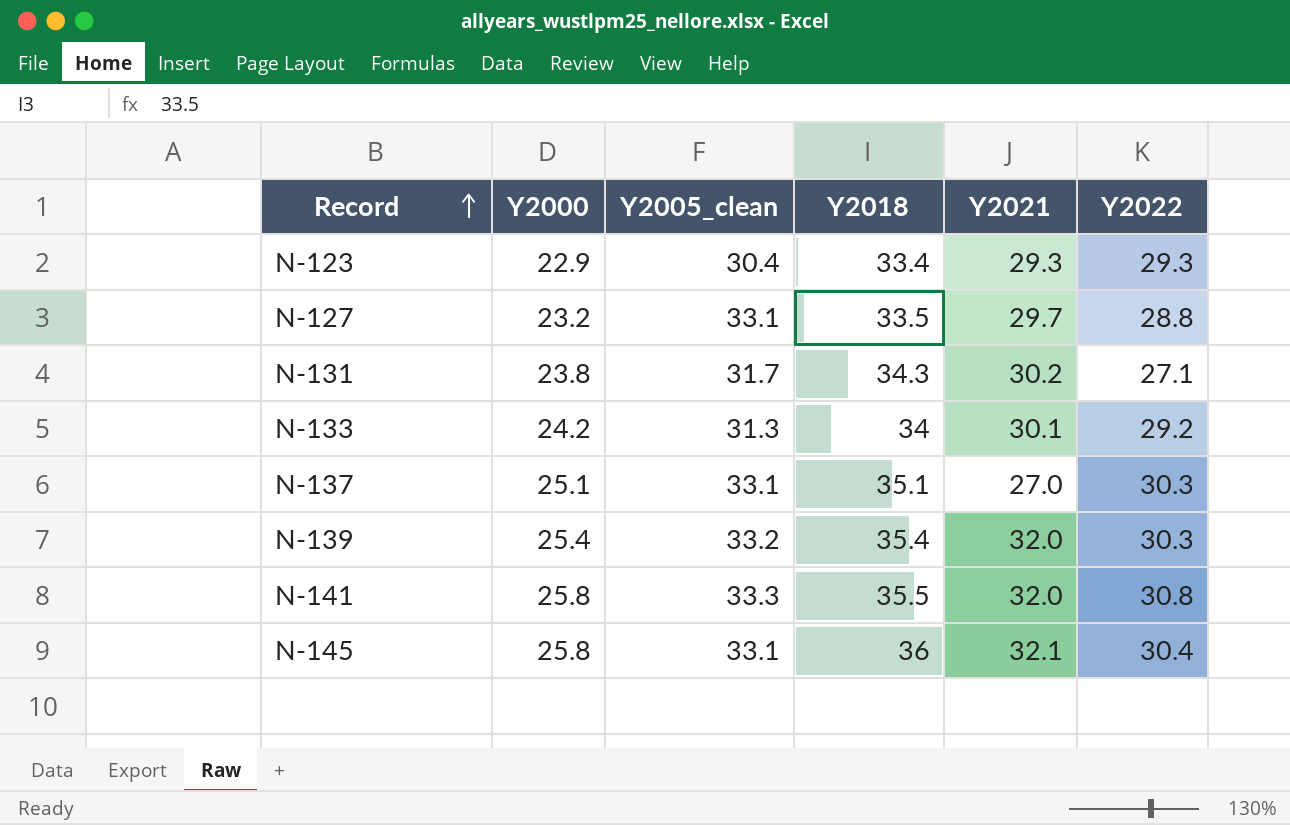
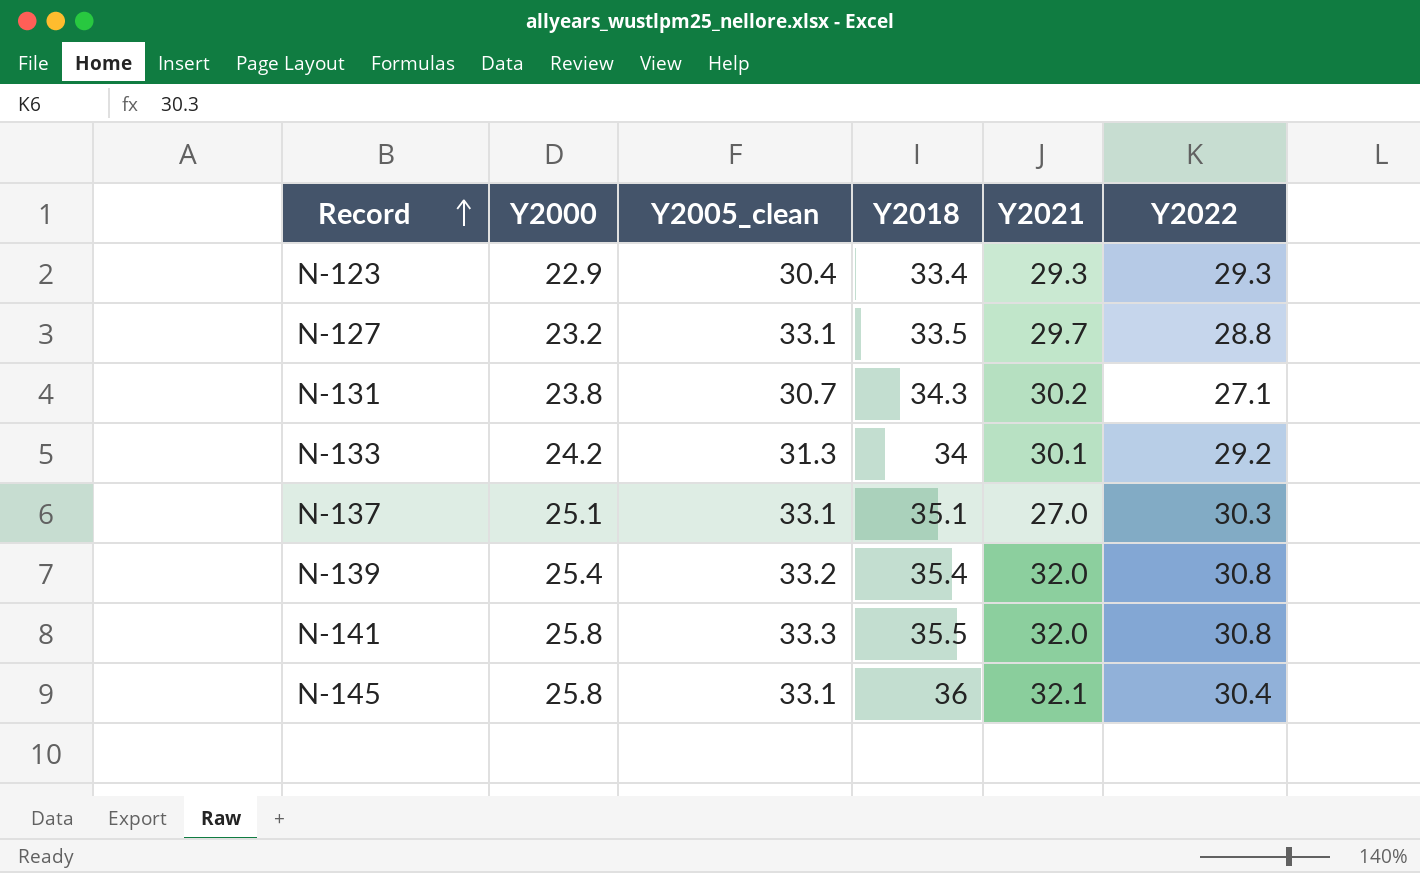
N-131 | Y2005_clean: 31.7 -> 30.7
N-139 | Y2022: 30.3 -> 30.8

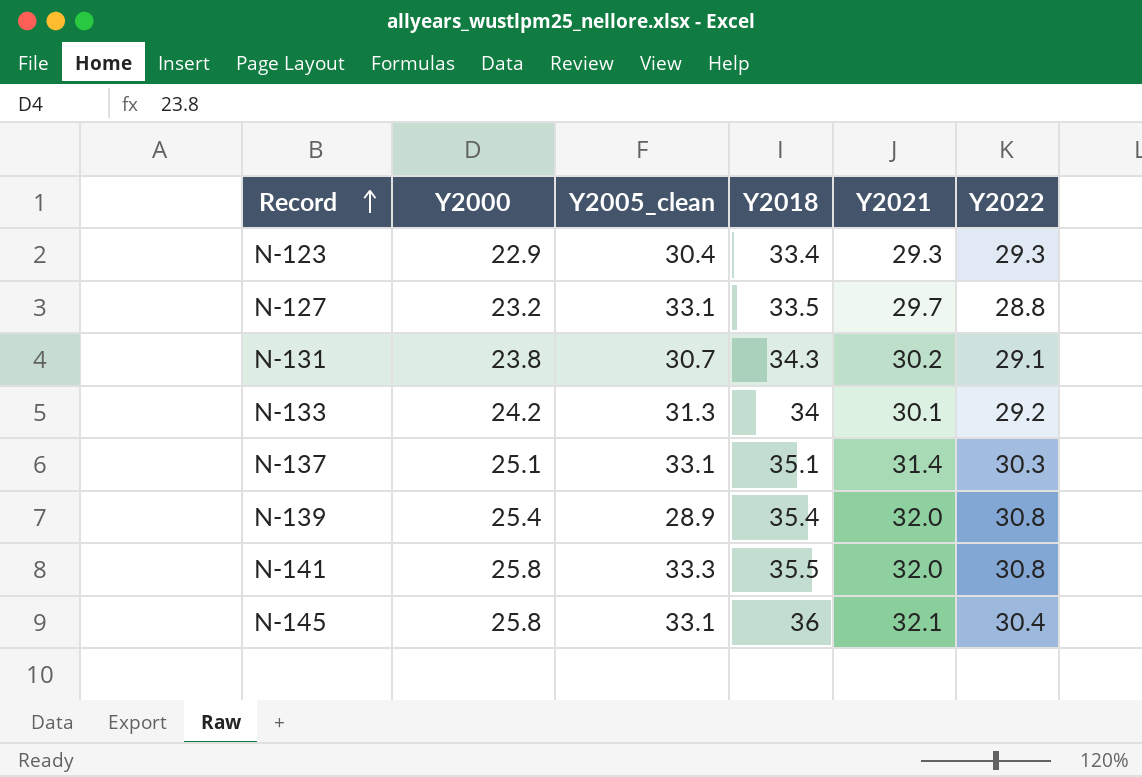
N-131 | Y2022: 27.1 -> 29.1
N-137 | Y2021: 27.0 -> 31.4
N-139 | Y2005_clean: 33.2 -> 28.9

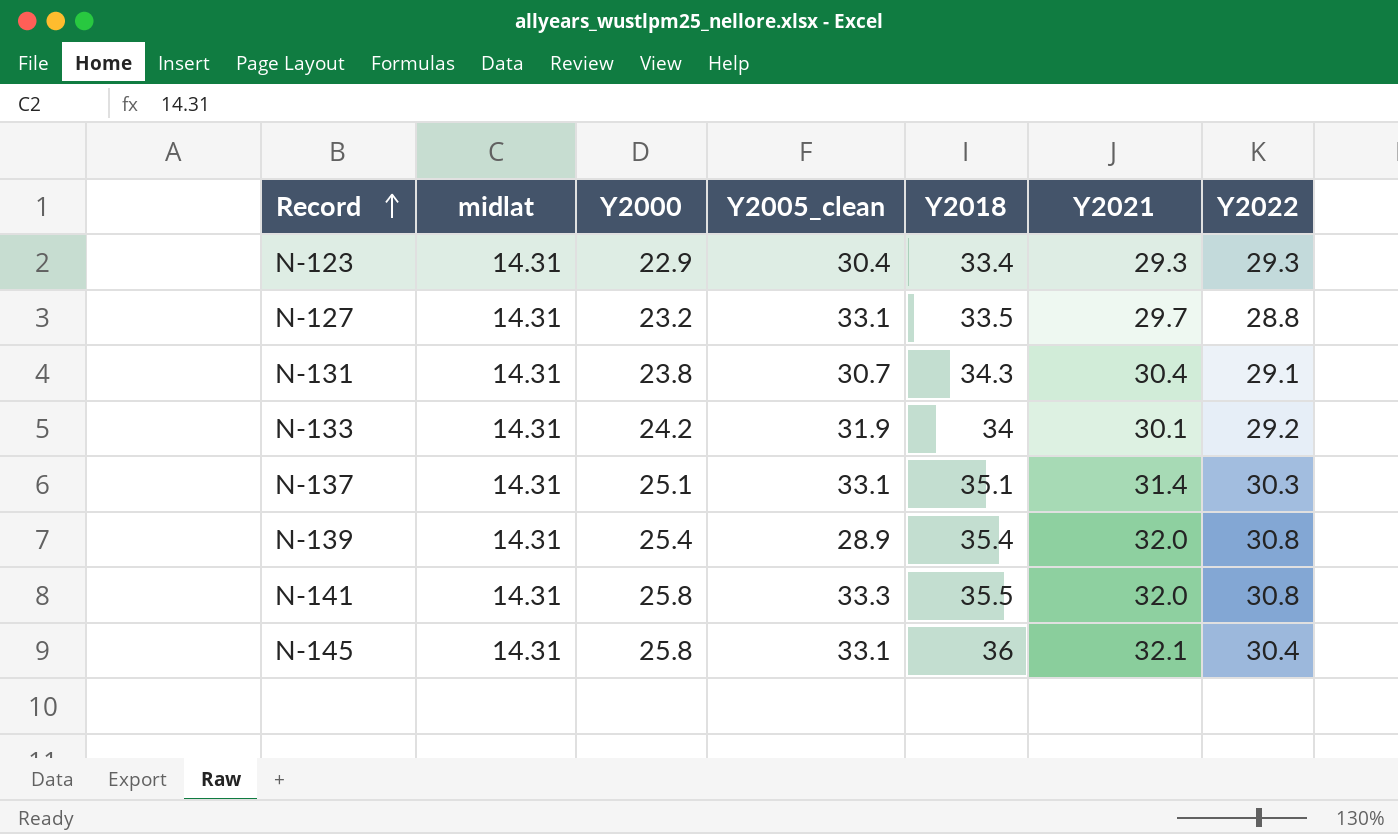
column midlat | position: none -> 2
N-131 | Y2021: 30.2 -> 30.4
N-133 | Y2005_clean: 31.3 -> 31.9

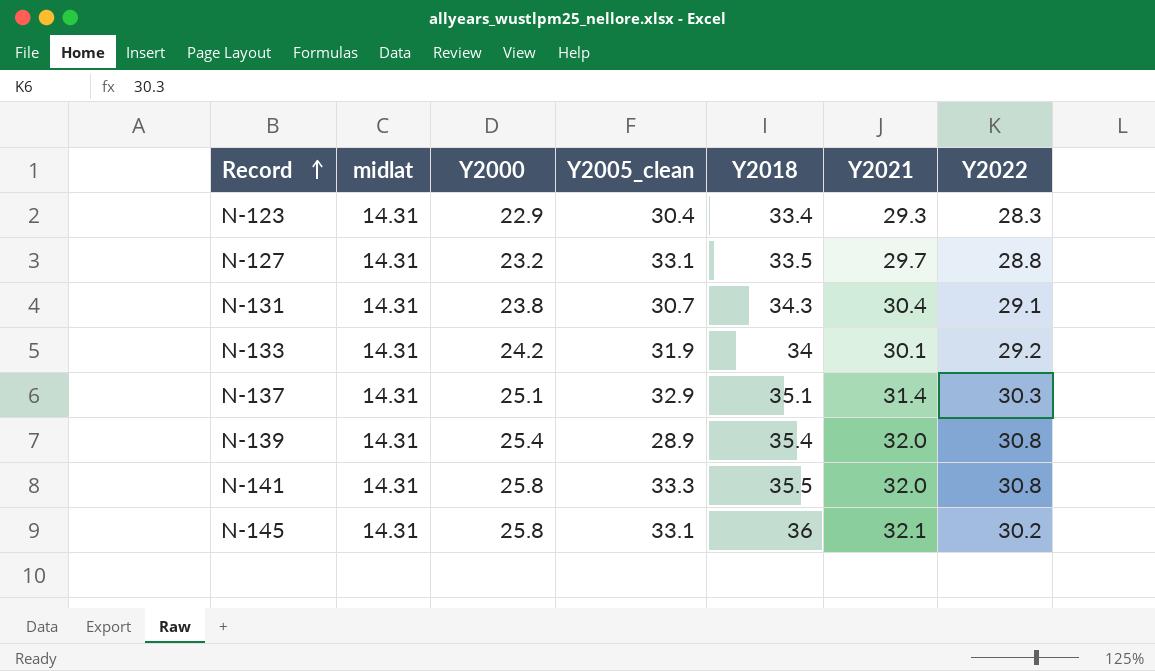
N-123 | Y2022: 29.3 -> 28.3
N-137 | Y2005_clean: 33.1 -> 32.9
N-145 | Y2022: 30.4 -> 30.2

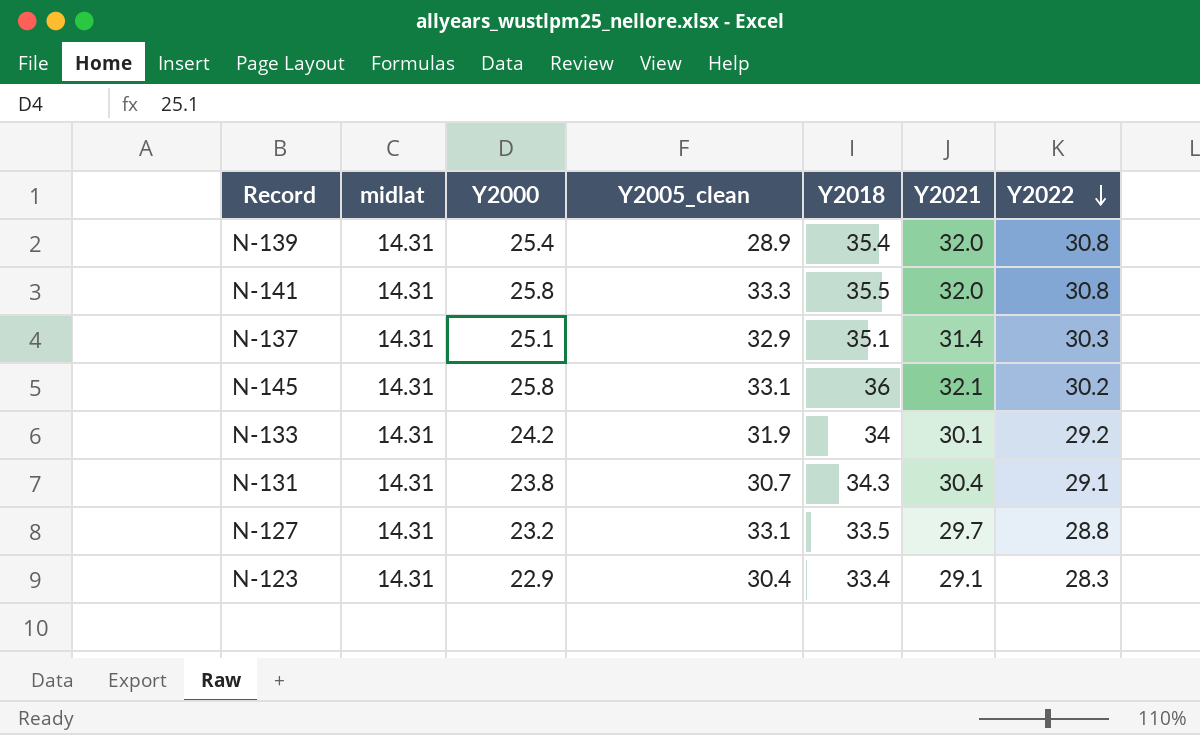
row order: Record ascending -> Y2022 descending
N-123 | Y2021: 29.3 -> 29.1

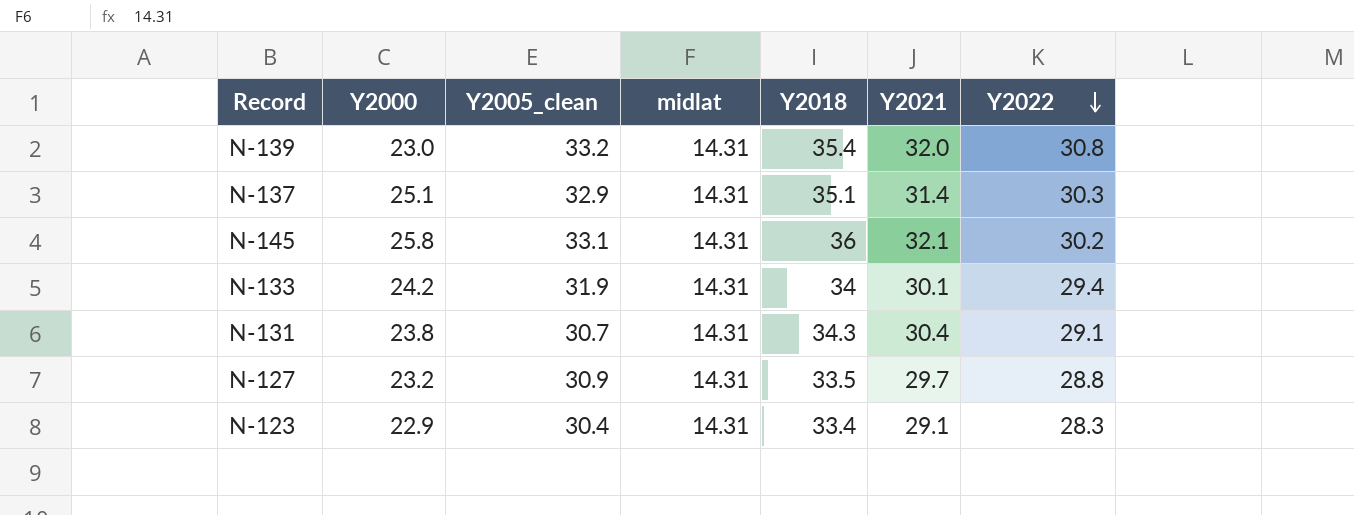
column midlat | position: 2 -> 4
row N-141: 14.31 | 25.8 | 33.3 | 35.5 | 32.0 | 30.8 -> none
N-139 | Y2000: 25.4 -> 23.0
N-139 | Y2005_clean: 28.9 -> 33.2
N-133 | Y2022: 29.2 -> 29.4
N-127 | Y2005_clean: 33.1 -> 30.9

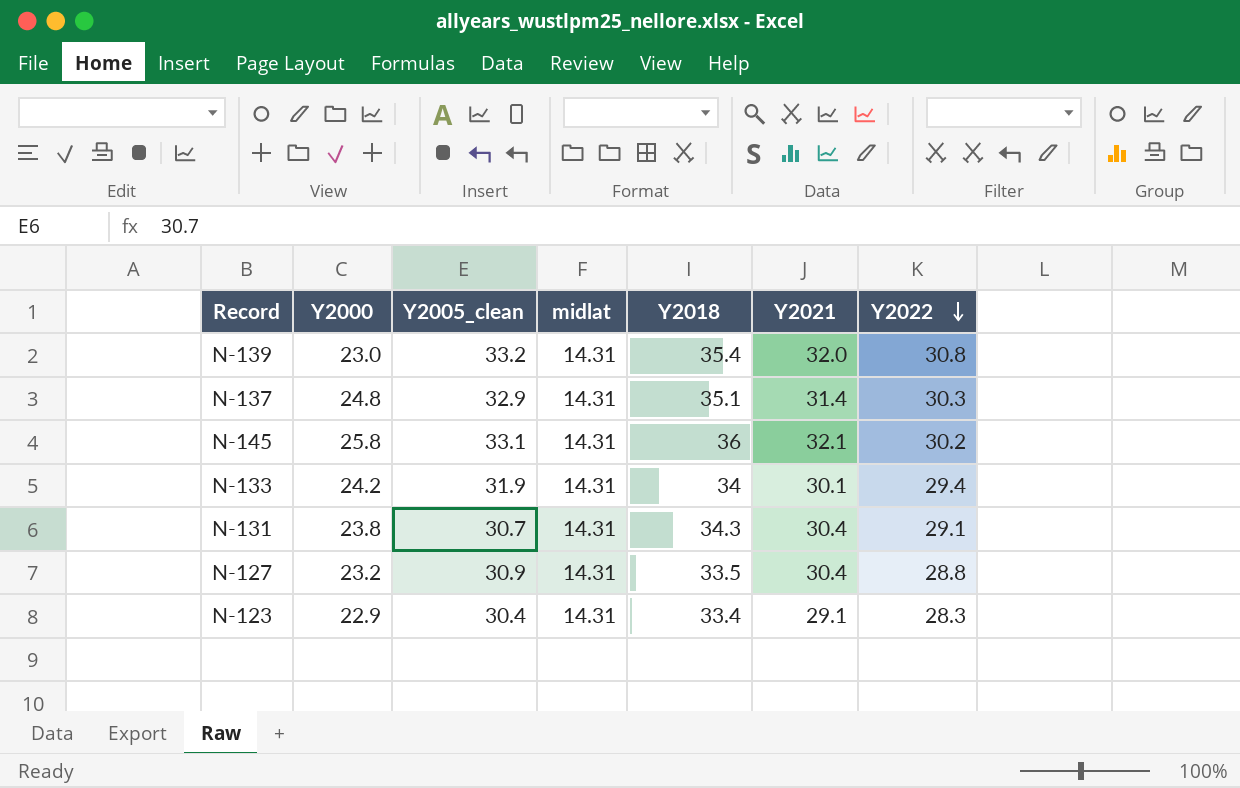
N-137 | Y2000: 25.1 -> 24.8
N-127 | Y2021: 29.7 -> 30.4

